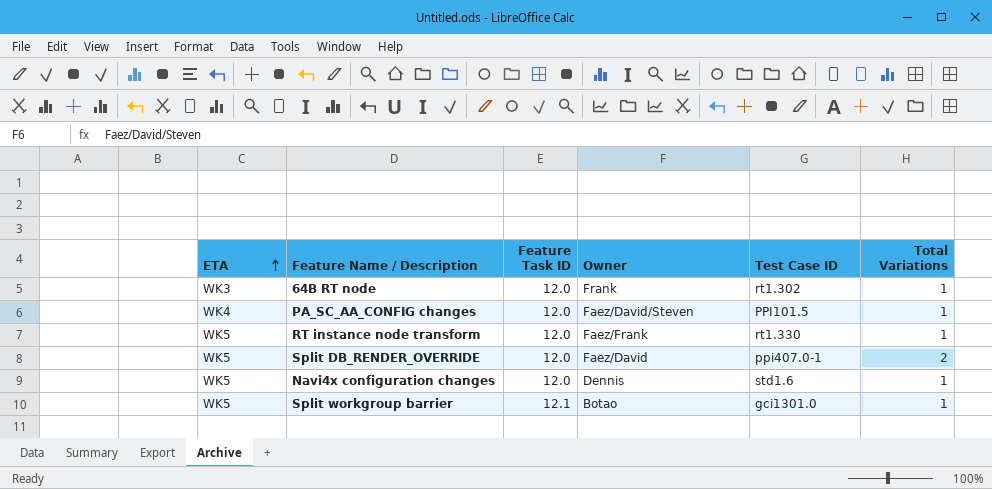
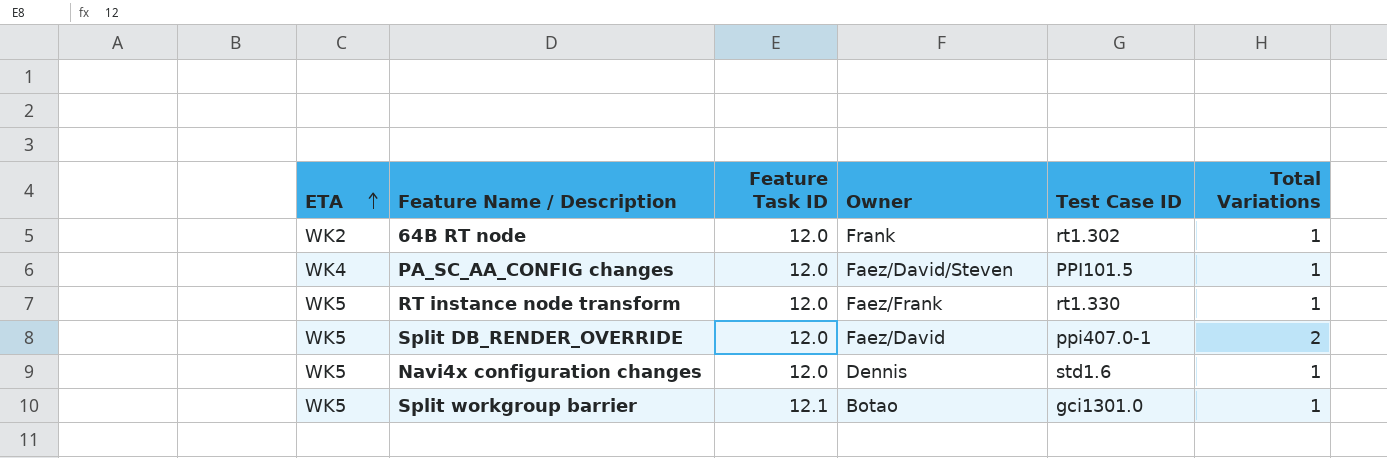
64B RT node | ETA: WK3 -> WK2

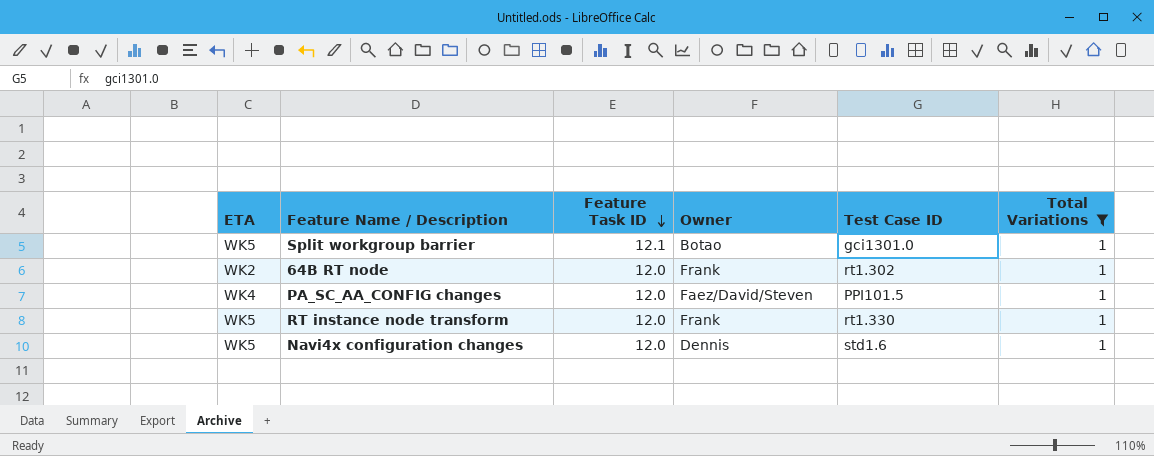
filter: none -> Total Variations = 1
row order: ETA ascending -> Feature Task ID descending
RT instance node transform | Owner: Faez/Frank -> Frank

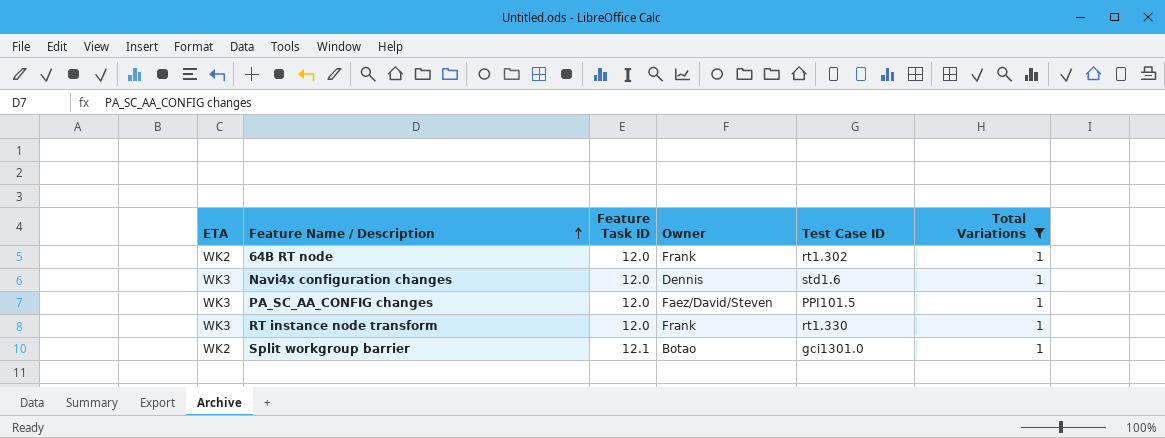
row order: Feature Task ID descending -> Feature Name / Description ascending
Navi4x configuration changes | ETA: WK5 -> WK3
PA_SC_AA_CONFIG changes | ETA: WK4 -> WK3
RT instance node transform | ETA: WK5 -> WK3
Split workgroup barrier | ETA: WK5 -> WK2

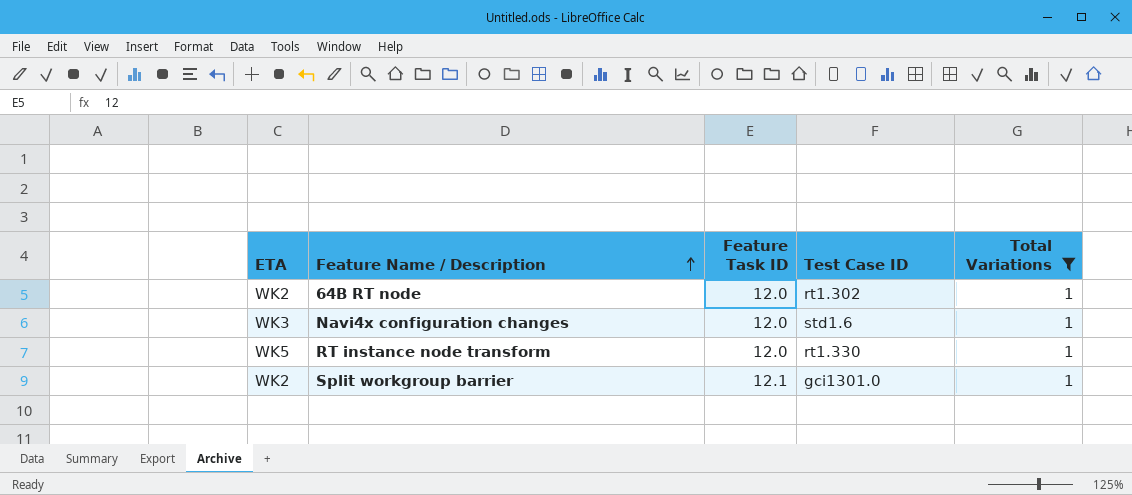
column Owner | position: 4 -> none
row PA_SC_AA_CONFIG changes: WK3 | 12.0 | Faez/David/Steven | PPI101.5 | 1 -> none
RT instance node transform | ETA: WK3 -> WK5

